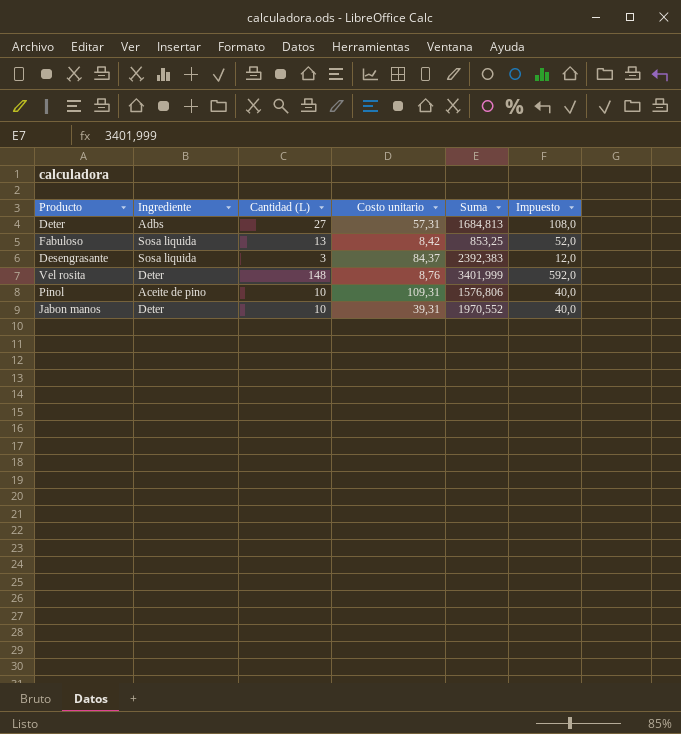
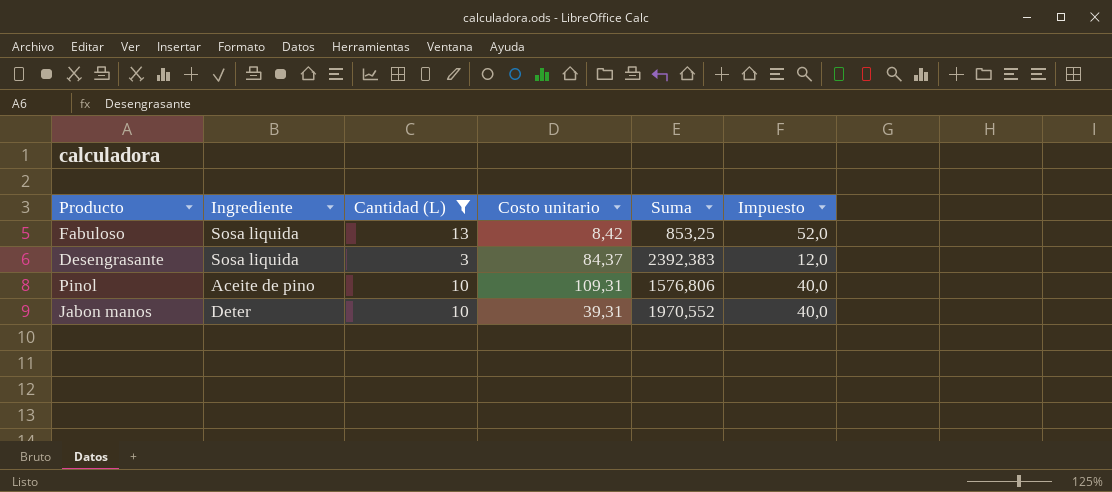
filter: none -> Cantidad (L) <= 13

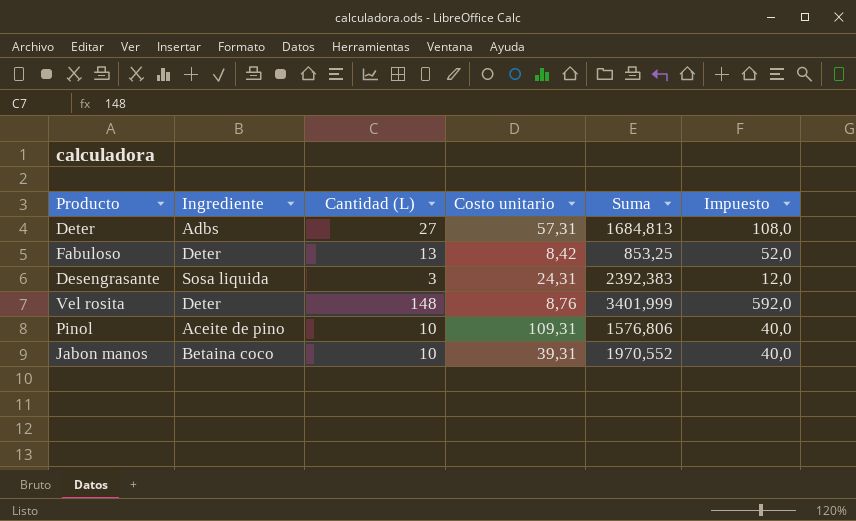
filter: Cantidad (L) <= 13 -> none
Fabuloso | Ingrediente: Sosa liquida -> Deter
Desengrasante | Costo unitario: 84,37 -> 24,31
Jabon manos | Ingrediente: Deter -> Betaina coco

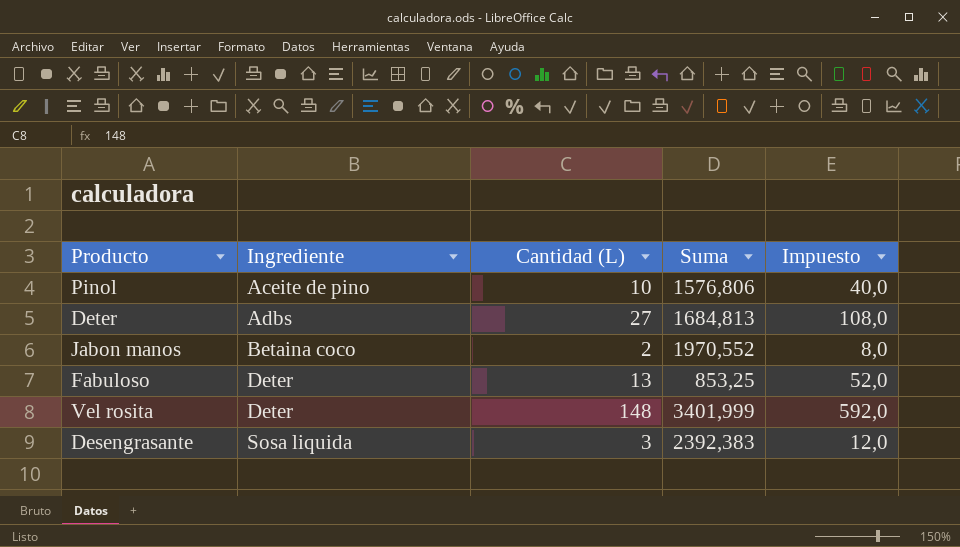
row order: none -> Ingrediente ascending
column Costo unitario | position: 4 -> none
Jabon manos | Cantidad (L): 10 -> 2
Jabon manos | Impuesto: 40,0 -> 8,0

